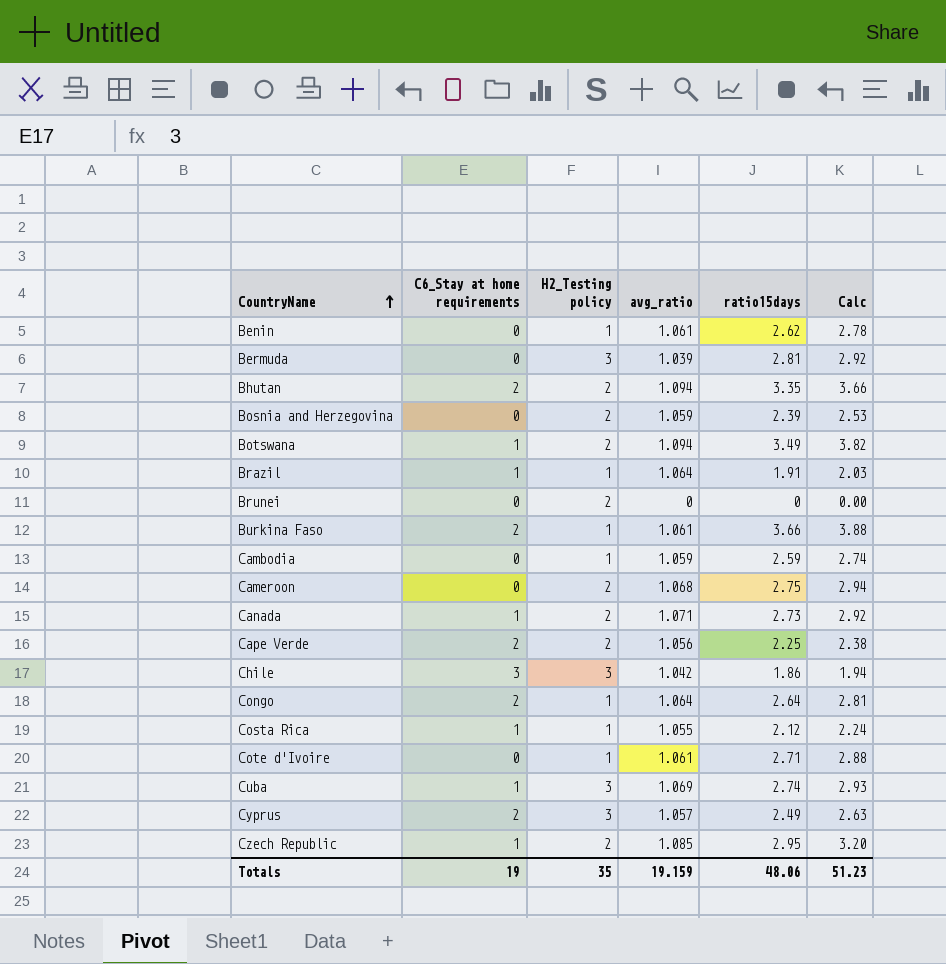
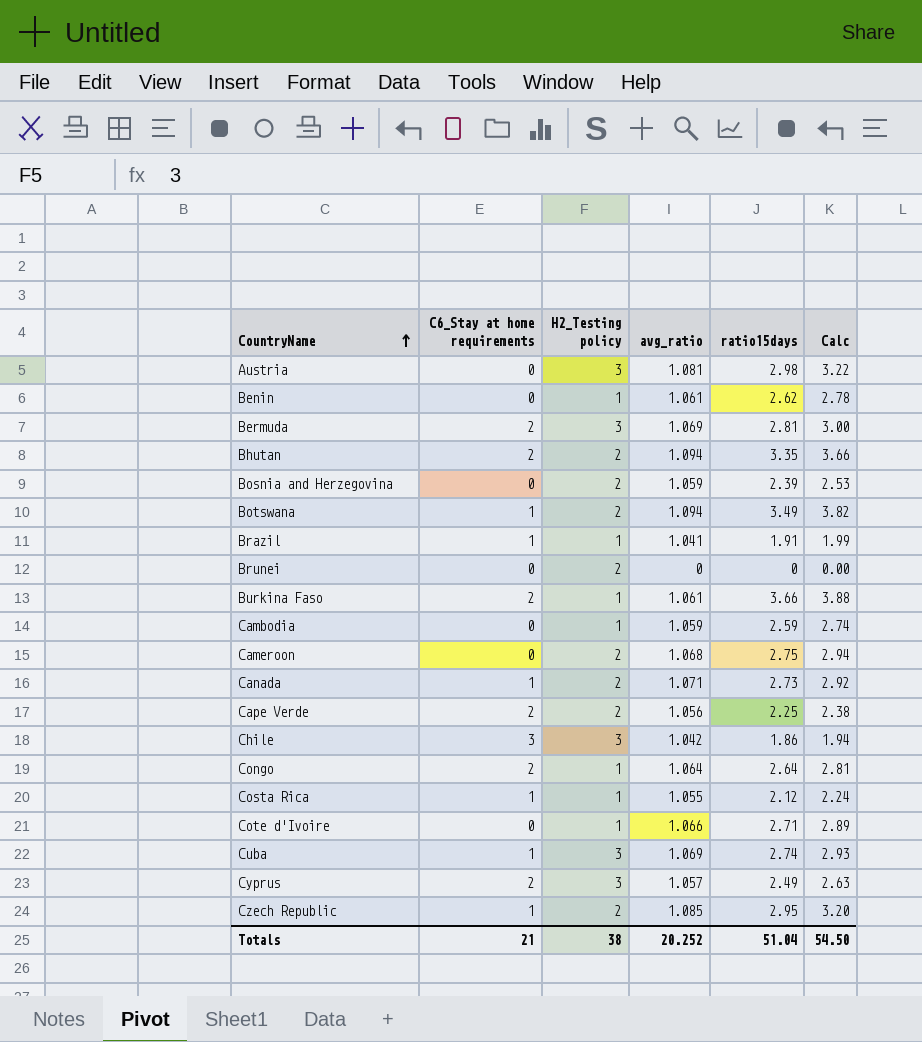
row Austria: none -> 0 | 3 | 1.081 | 2.98 | 3.22
Bermuda | C6_Stay at home requirements: 0 -> 2
Bermuda | avg_ratio: 1.039 -> 1.069
Bermuda | Calc: 2.92 -> 3.00
Brazil | avg_ratio: 1.064 -> 1.041
Brazil | Calc: 2.03 -> 1.99
Cote d'Ivoire | avg_ratio: 1.061 -> 1.066
Cote d'Ivoire | Calc: 2.88 -> 2.89
Totals | C6_Stay at home requirements: 19 -> 21
Totals | H2_Testing policy: 35 -> 38
Totals | avg_ratio: 19.159 -> 20.252
Totals | ratio15days: 48.06 -> 51.04
Totals | Calc: 51.23 -> 54.50

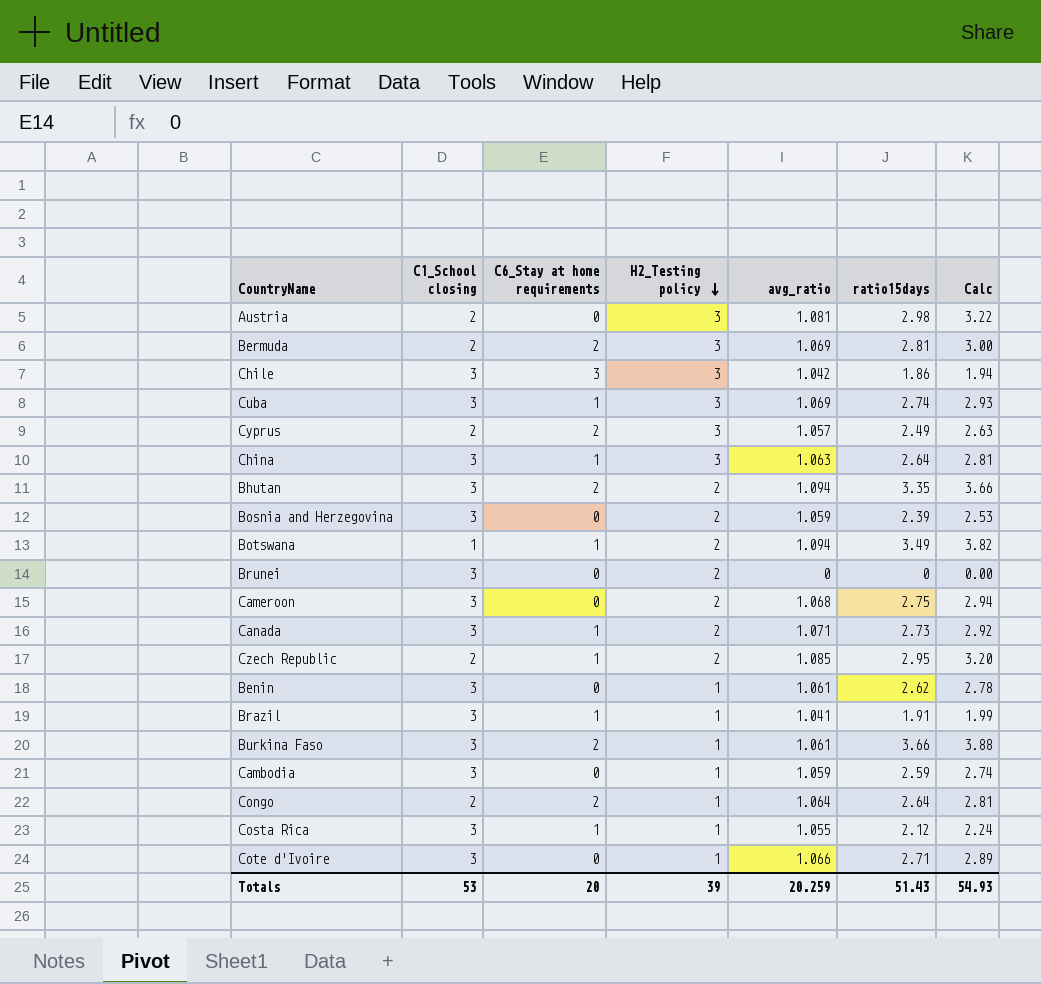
row order: CountryName ascending -> H2_Testing policy descending
column C1_School closing | position: none -> 2
row Cape Verde: 2 | 2 | 1.056 | 2.25 | 2.38 -> none
row China: none -> 3 | 1 | 3 | 1.063 | 2.64 | 2.81
Totals | C6_Stay at home requirements: 21 -> 20
Totals | H2_Testing policy: 38 -> 39
Totals | avg_ratio: 20.252 -> 20.259
Totals | ratio15days: 51.04 -> 51.43
Totals | Calc: 54.50 -> 54.93

